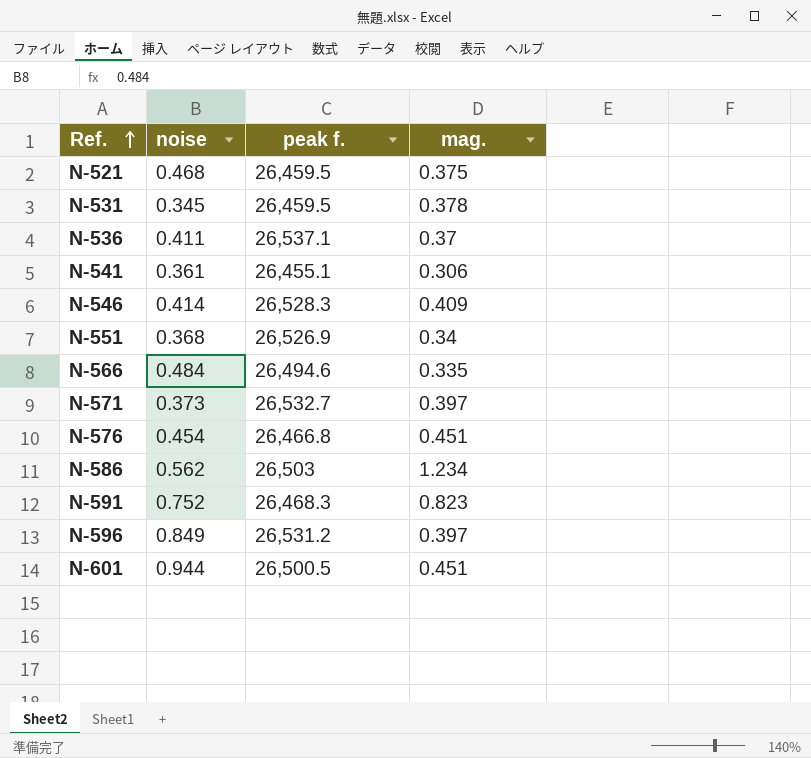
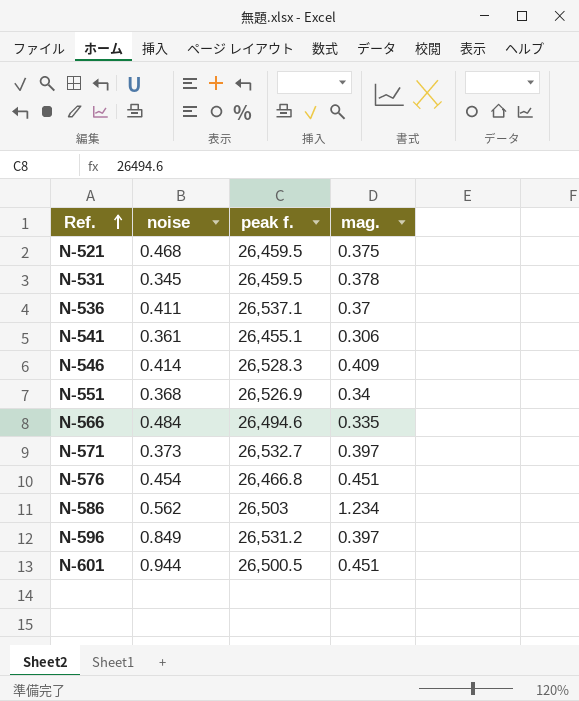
row N-591: 0.752 | 26,468.3 | 0.823 -> none

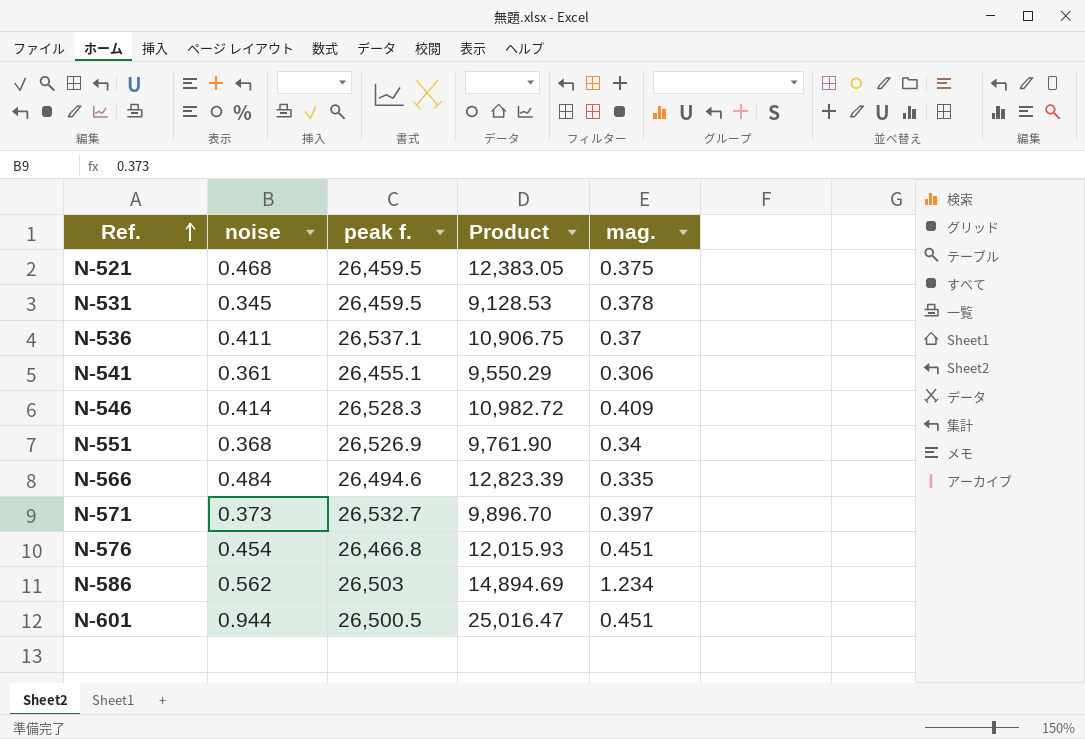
column Product | formula: none -> [noise] * [peak f.]
row N-596: 0.849 | 26,531.2 | 0.397 -> none

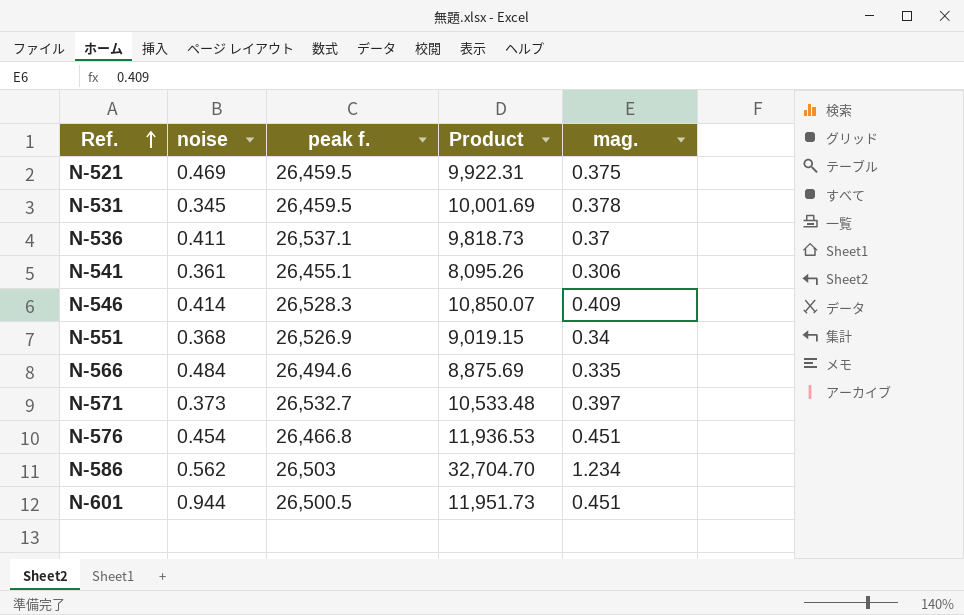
column Product | formula: [noise] * [peak f.] -> [peak f.] * [mag.]
N-521 | noise: 0.468 -> 0.469

